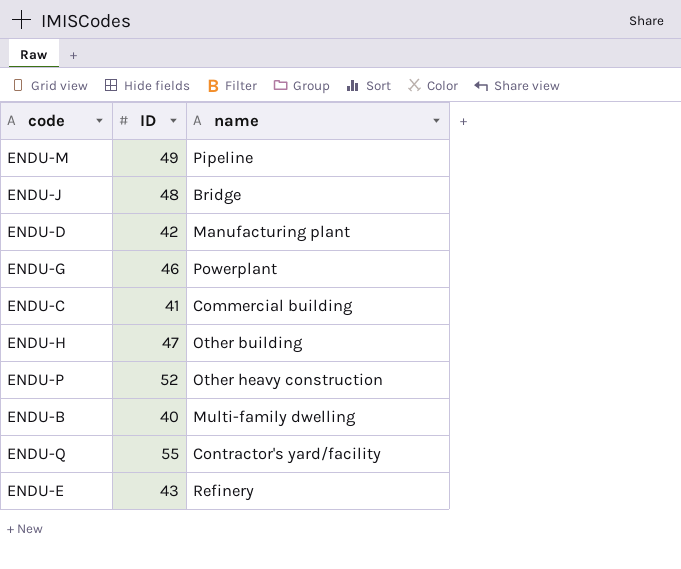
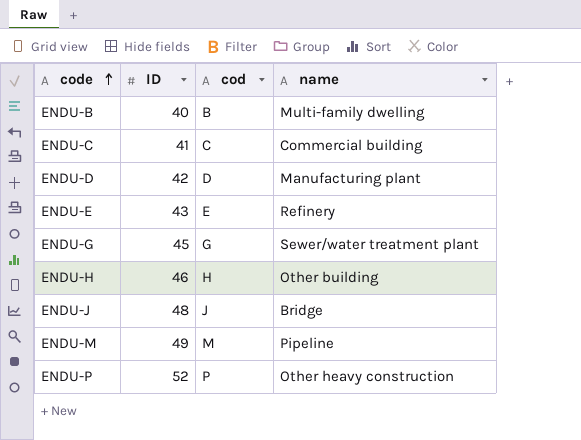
row order: none -> code ascending
column cod | position: none -> 3
row ENDU-Q: 55 | Contractor's yard/facility -> none
ENDU-G | ID: 46 -> 45
ENDU-G | name: Powerplant -> Sewer/water treatment plant
ENDU-H | ID: 47 -> 46

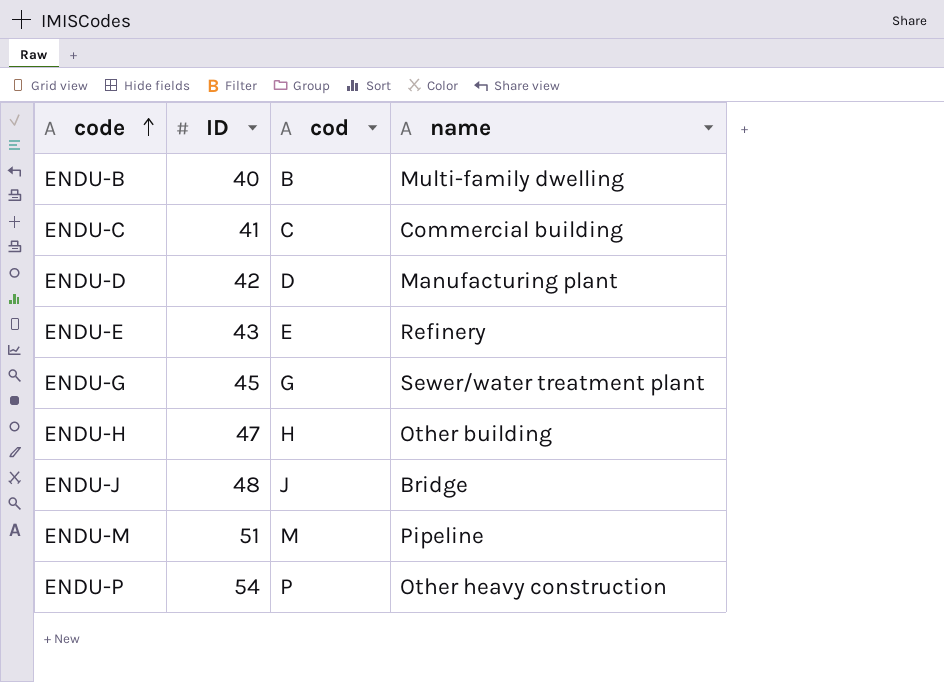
ENDU-H | ID: 46 -> 47
ENDU-M | ID: 49 -> 51
ENDU-P | ID: 52 -> 54

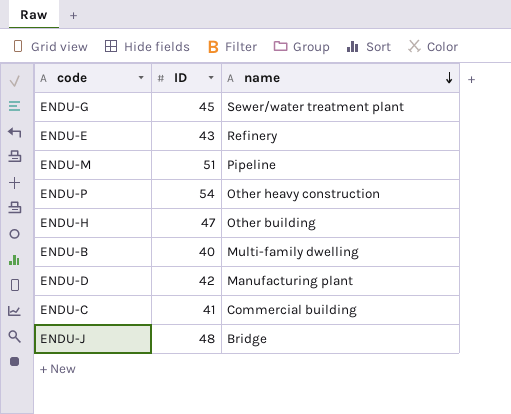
row order: code ascending -> name descending
column cod | position: 3 -> none

